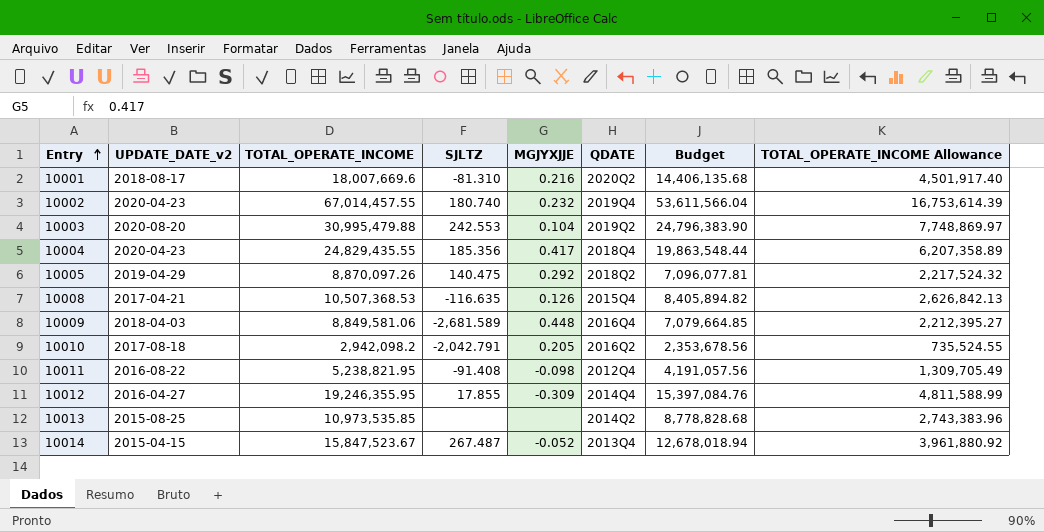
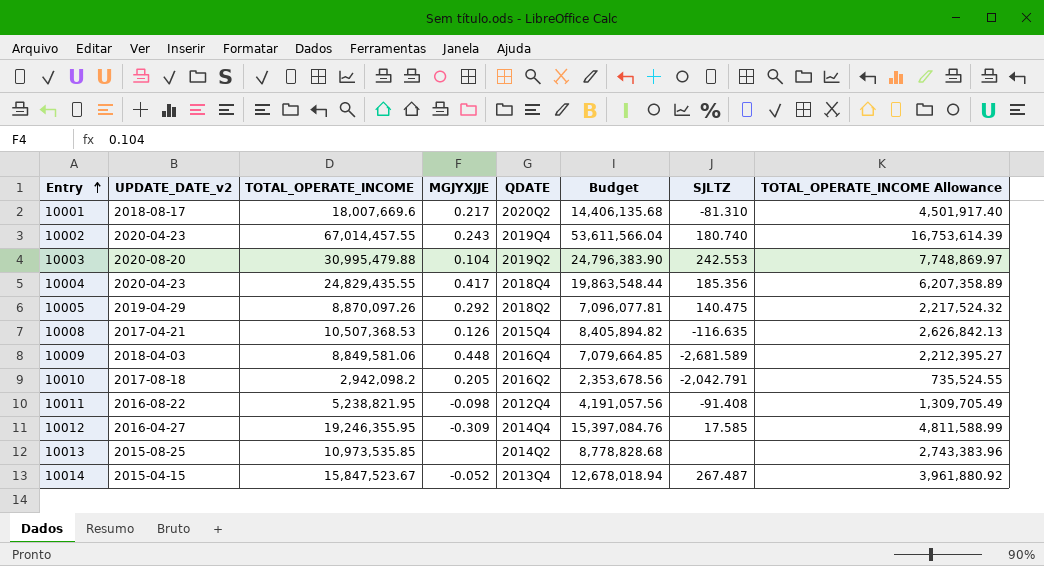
column SJLTZ | position: 4 -> 7
10001 | MGJYXJJE: 0.216 -> 0.217
10002 | MGJYXJJE: 0.232 -> 0.243
10012 | SJLTZ: 17.855 -> 17.585

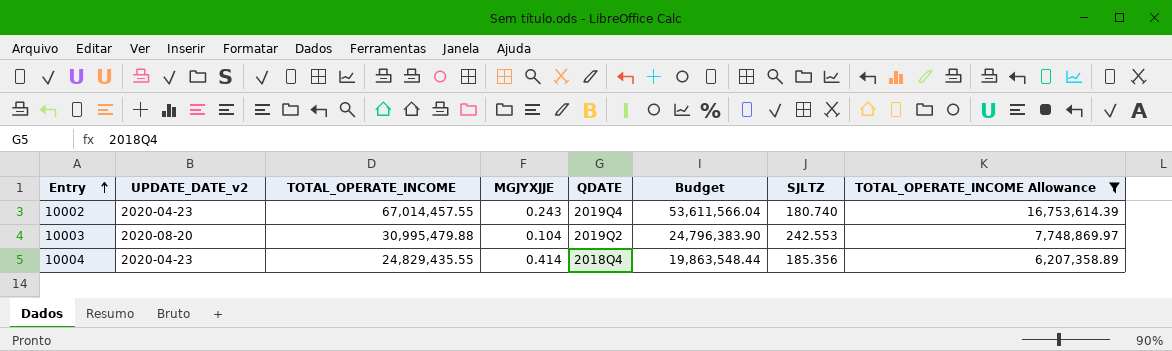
filter: none -> TOTAL_OPERATE_INCOME Allowance >= 6,207,358.89
10004 | MGJYXJJE: 0.417 -> 0.414

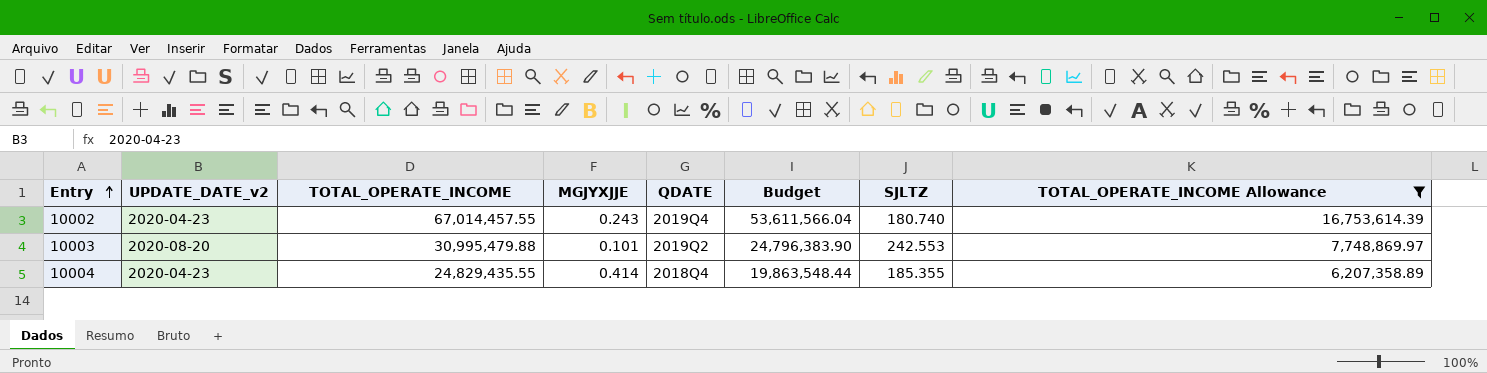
10003 | MGJYXJJE: 0.104 -> 0.101
10004 | SJLTZ: 185.356 -> 185.355

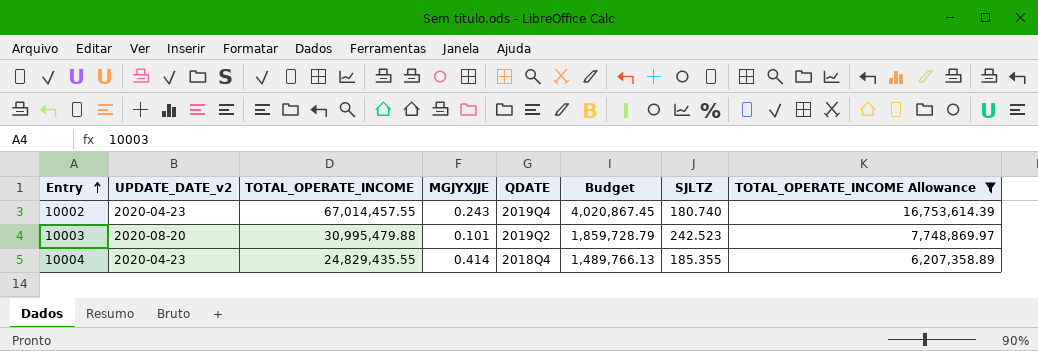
column Budget | formula: [TOTAL_OPERATE_INCOME] * 0.8 -> [TOTAL_OPERATE_INCOME] * 0.06
10003 | SJLTZ: 242.553 -> 242.523

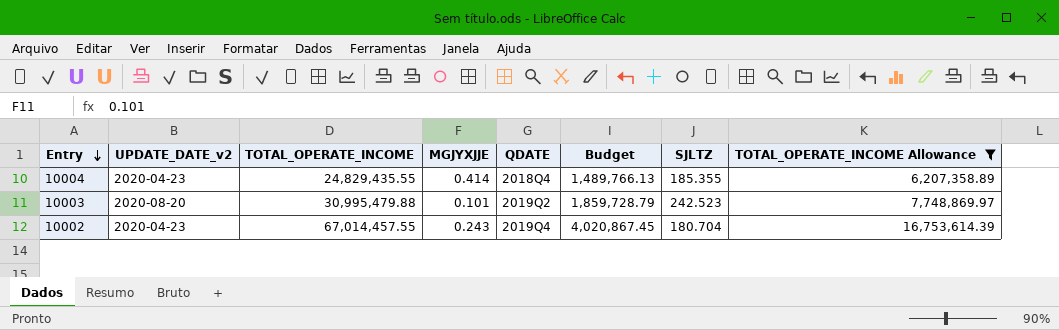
row order: Entry ascending -> Entry descending
10002 | SJLTZ: 180.740 -> 180.704

